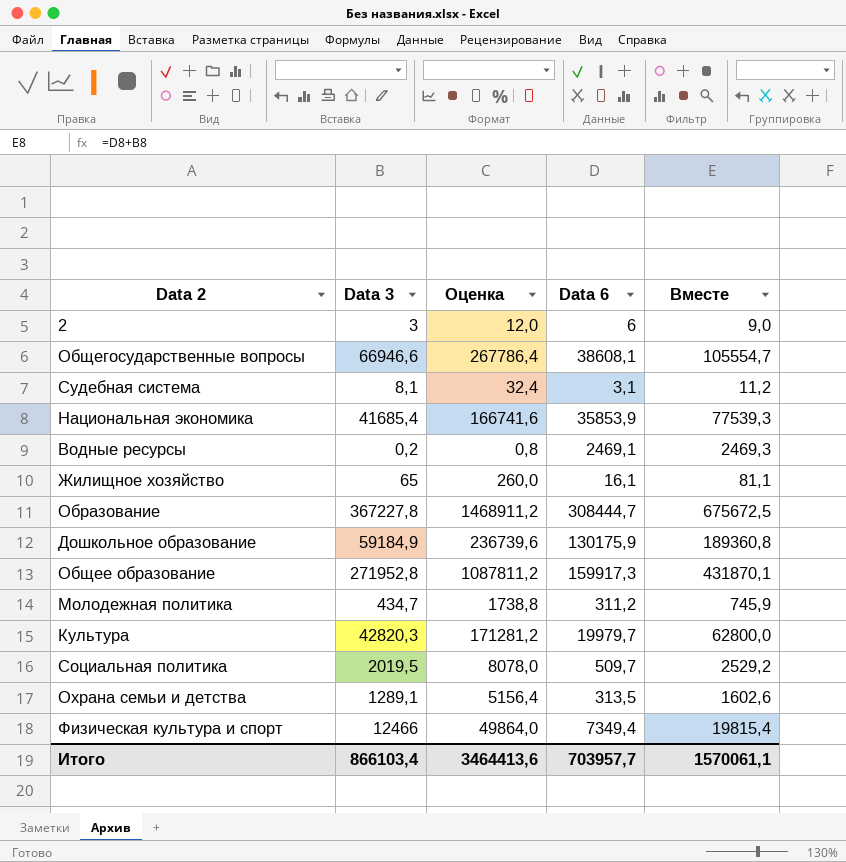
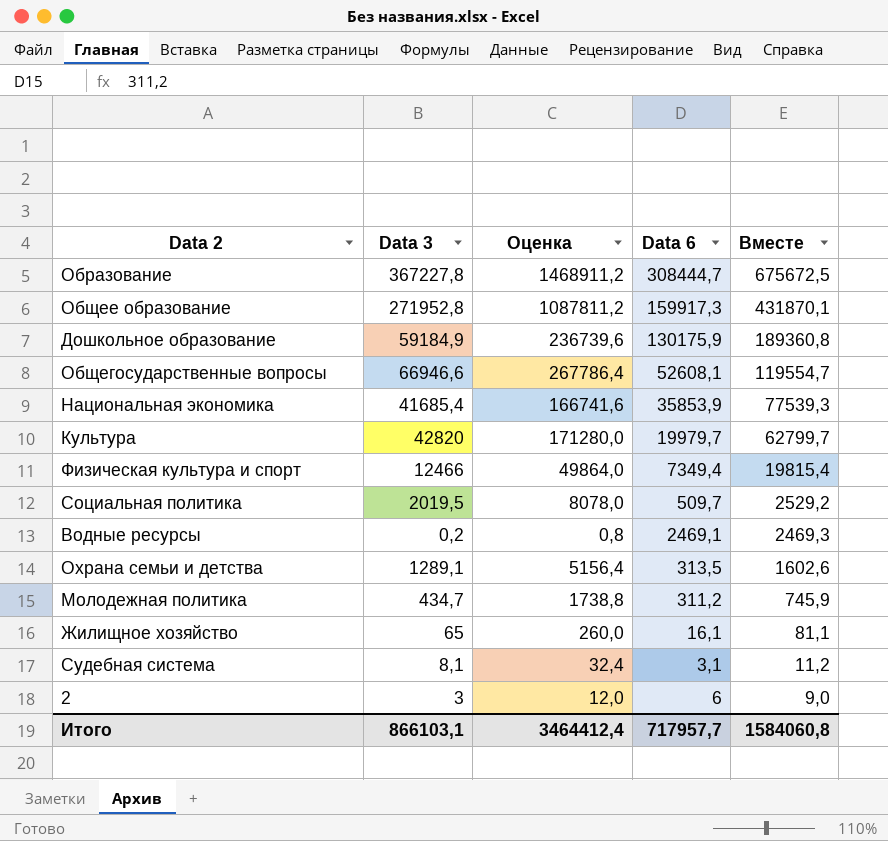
row order: none -> Вместе descending
Общегосударственные вопросы | Data 6: 38608,1 -> 52608,1
Общегосударственные вопросы | Вместе: 105554,7 -> 119554,7
Культура | Data 3: 42820,3 -> 42820
Культура | Оценка: 171281,2 -> 171280,0
Культура | Вместе: 62800,0 -> 62799,7
Итого | Data 3: 866103,4 -> 866103,1
Итого | Оценка: 3464413,6 -> 3464412,4
Итого | Data 6: 703957,7 -> 717957,7
Итого | Вместе: 1570061,1 -> 1584060,8

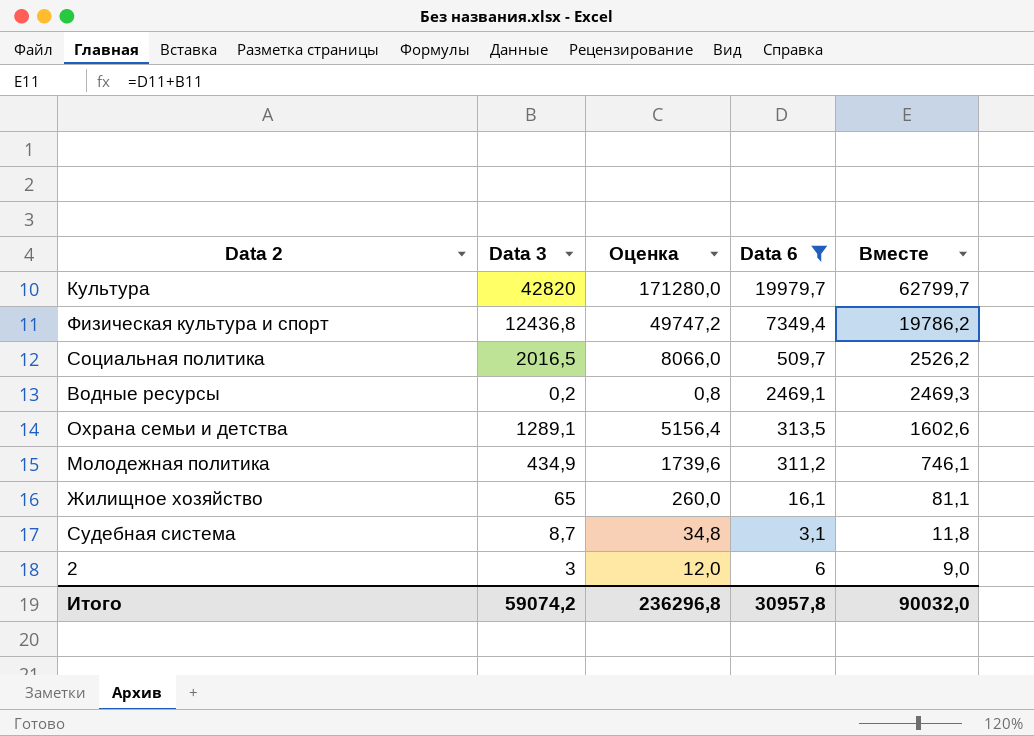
filter: none -> Data 6 <= 19979,7
Физическая культура и спорт | Data 3: 12466 -> 12436,8
Физическая культура и спорт | Оценка: 49864,0 -> 49747,2
Физическая культура и спорт | Вместе: 19815,4 -> 19786,2
Социальная политика | Data 3: 2019,5 -> 2016,5
Социальная политика | Оценка: 8078,0 -> 8066,0
Социальная политика | Вместе: 2529,2 -> 2526,2
Молодежная политика | Data 3: 434,7 -> 434,9
Молодежная политика | Оценка: 1738,8 -> 1739,6
Молодежная политика | Вместе: 745,9 -> 746,1
Судебная система | Data 3: 8,1 -> 8,7
Судебная система | Оценка: 32,4 -> 34,8
Судебная система | Вместе: 11,2 -> 11,8
Итого | Data 3: 866103,1 -> 59074,2
Итого | Оценка: 3464412,4 -> 236296,8
Итого | Data 6: 717957,7 -> 30957,8
Итого | Вместе: 1584060,8 -> 90032,0

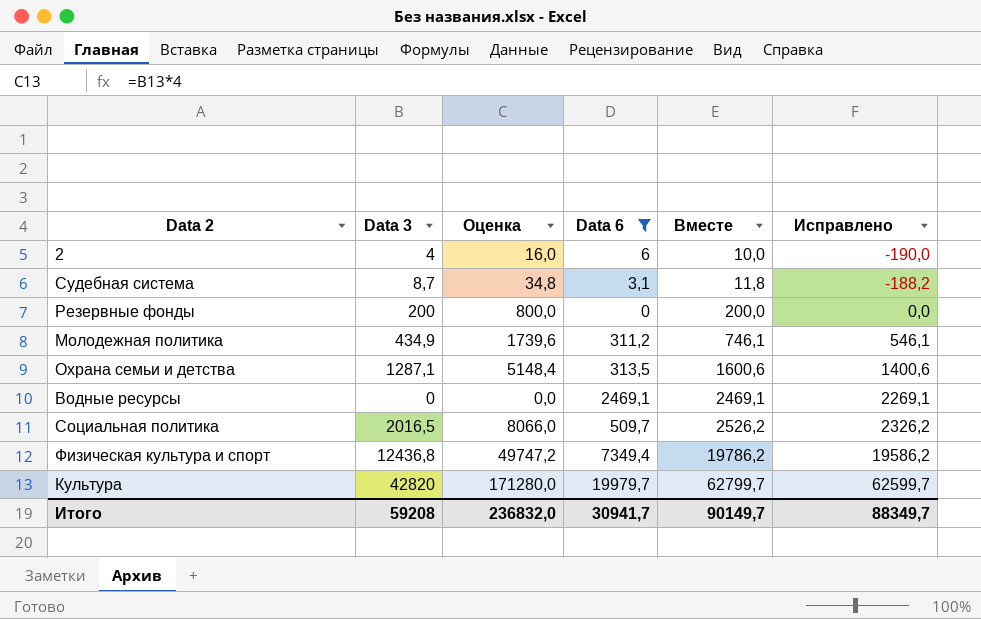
row order: Вместе descending -> Вместе ascending
column Исправлено | formula: none -> [Вместе] - 200
row Жилищное хозяйство: 65 | 260,0 | 16,1 | 81,1 -> none
2 | Data 3: 3 -> 4
2 | Оценка: 12,0 -> 16,0
2 | Вместе: 9,0 -> 10,0
row Резервные фонды: none -> 200 | 800,0 | 0 | 200,0 | 0,0
Охрана семьи и детства | Data 3: 1289,1 -> 1287,1
Охрана семьи и детства | Оценка: 5156,4 -> 5148,4
Охрана семьи и детства | Вместе: 1602,6 -> 1600,6
Водные ресурсы | Data 3: 0,2 -> 0
Водные ресурсы | Оценка: 0,8 -> 0,0
Водные ресурсы | Вместе: 2469,3 -> 2469,1
Итого | Data 3: 59074,2 -> 59208
Итого | Оценка: 236296,8 -> 236832,0
Итого | Data 6: 30957,8 -> 30941,7
Итого | Вместе: 90032,0 -> 90149,7

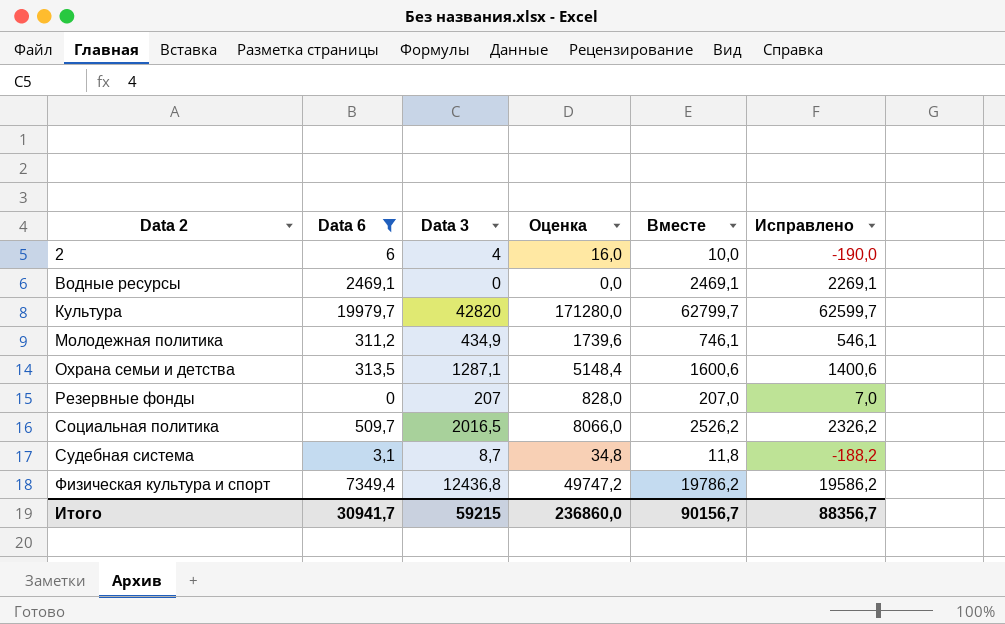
row order: Вместе ascending -> Data 2 ascending
column Data 6 | position: 4 -> 2
Резервные фонды | Data 3: 200 -> 207
Резервные фонды | Оценка: 800,0 -> 828,0
Резервные фонды | Вместе: 200,0 -> 207,0
Резервные фонды | Исправлено: 0,0 -> 7,0
Итого | Data 3: 59208 -> 59215
Итого | Оценка: 236832,0 -> 236860,0
Итого | Вместе: 90149,7 -> 90156,7
Итого | Исправлено: 88349,7 -> 88356,7

